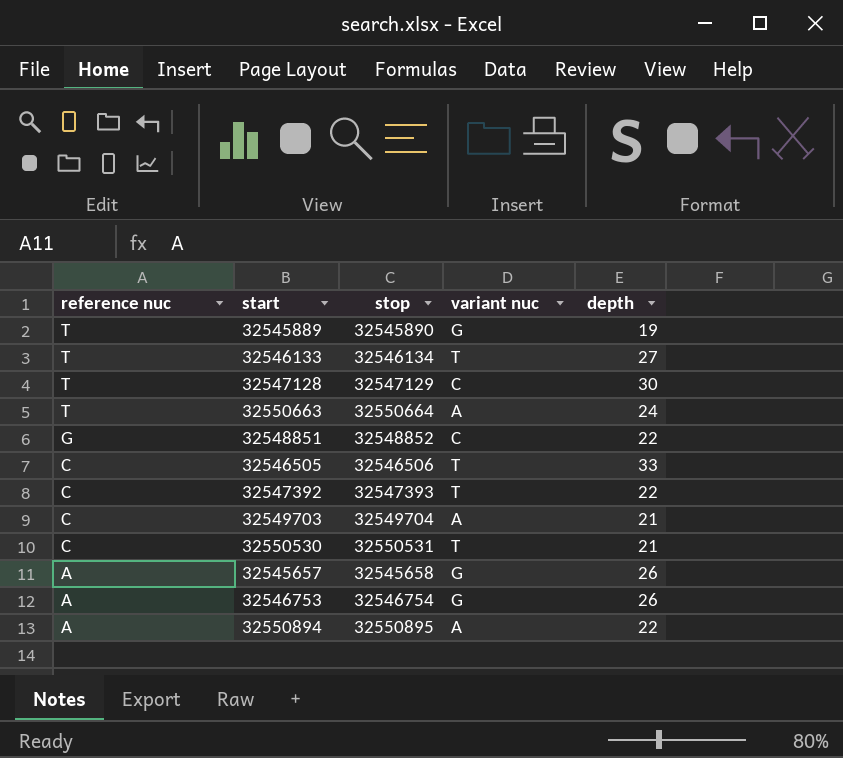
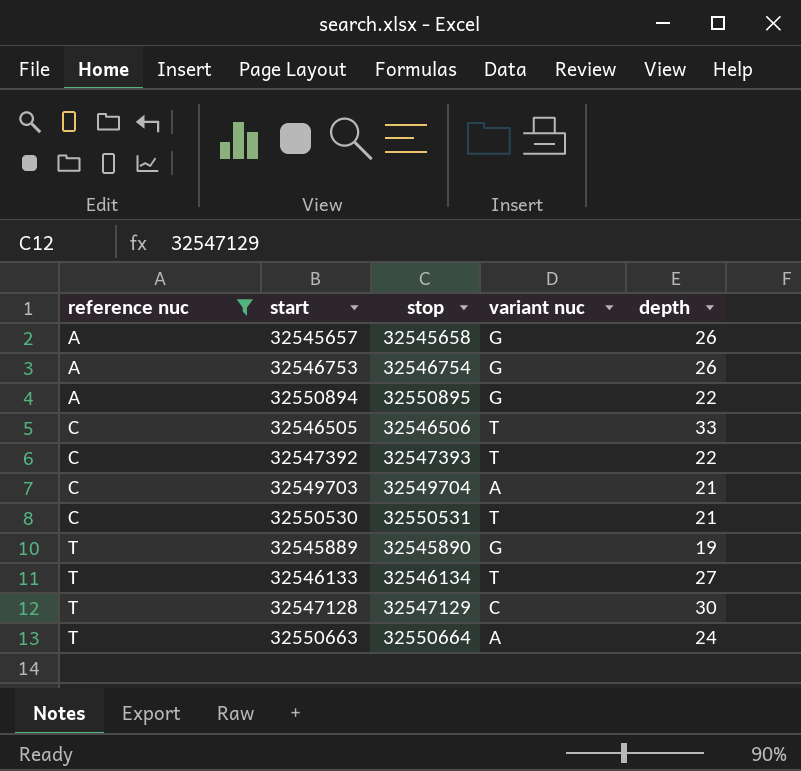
filter: none -> reference nuc != G
row order: reference nuc descending -> reference nuc ascending
32550894 | variant nuc: A -> G

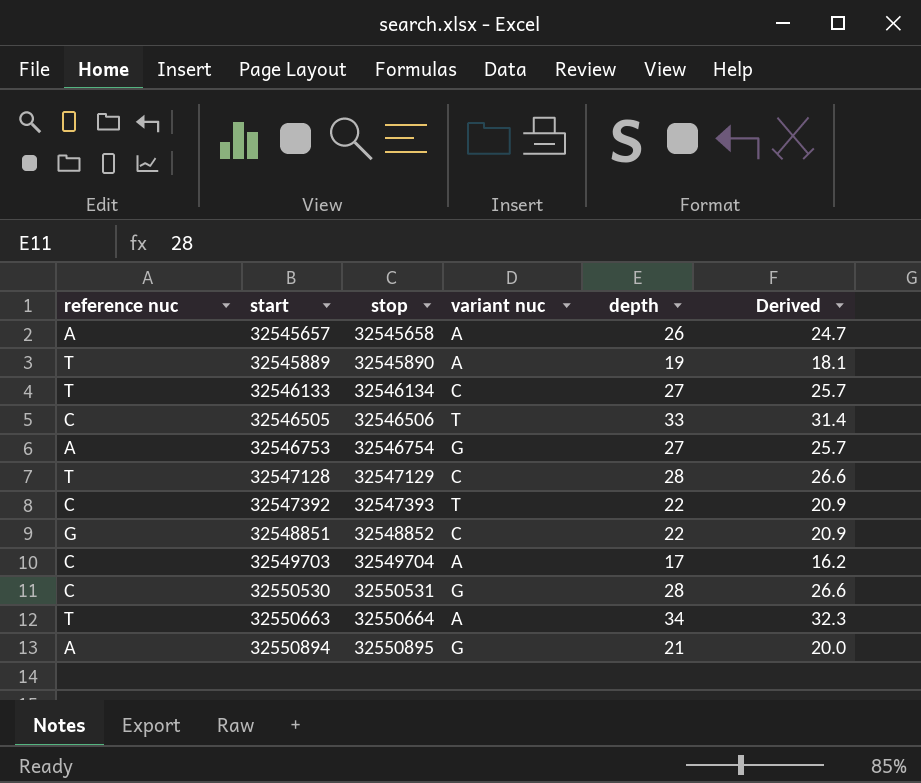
filter: reference nuc != G -> none
row order: reference nuc ascending -> start ascending
column Derived | formula: none -> [depth] * 0.95
32545657 | variant nuc: G -> A
32545889 | variant nuc: G -> A
32546133 | variant nuc: T -> C
32546753 | depth: 26 -> 27
32547128 | depth: 30 -> 28
32549703 | depth: 21 -> 17
32550530 | variant nuc: T -> G
32550530 | depth: 21 -> 28
32550663 | depth: 24 -> 34
32550894 | depth: 22 -> 21

